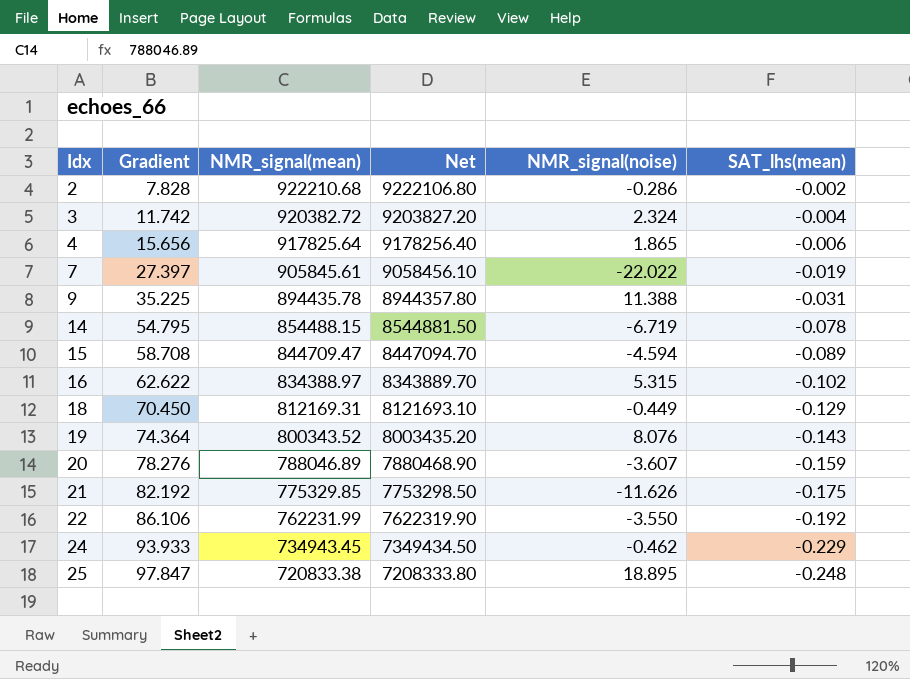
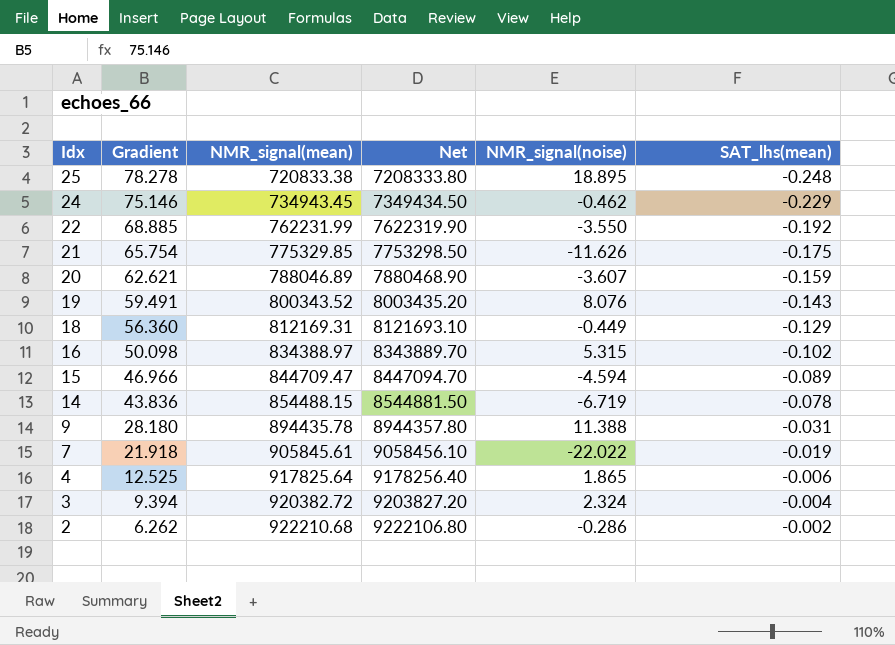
row order: Idx ascending -> Idx descending
25 | Gradient: 97.847 -> 78.278
24 | Gradient: 93.933 -> 75.146
22 | Gradient: 86.106 -> 68.885
21 | Gradient: 82.192 -> 65.754
20 | Gradient: 78.276 -> 62.621
19 | Gradient: 74.364 -> 59.491
18 | Gradient: 70.450 -> 56.360
16 | Gradient: 62.622 -> 50.098
15 | Gradient: 58.708 -> 46.966
14 | Gradient: 54.795 -> 43.836
9 | Gradient: 35.225 -> 28.180
7 | Gradient: 27.397 -> 21.918
4 | Gradient: 15.656 -> 12.525
3 | Gradient: 11.742 -> 9.394
2 | Gradient: 7.828 -> 6.262

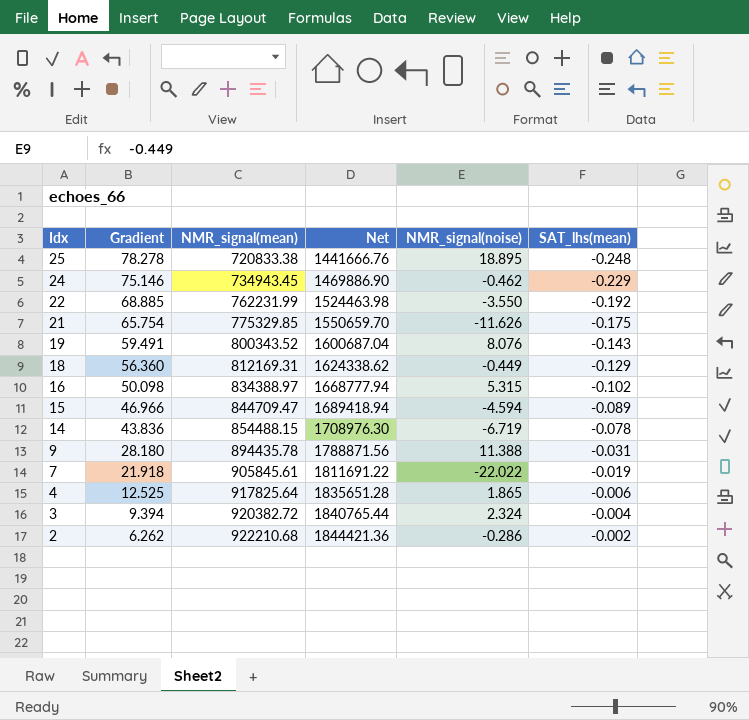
column Net | formula: [NMR_signal(mean)] * 10 -> [NMR_signal(mean)] * 2
row 20: 62.621 | 788046.89 | 7880468.90 | -3.607 | -0.159 -> none

